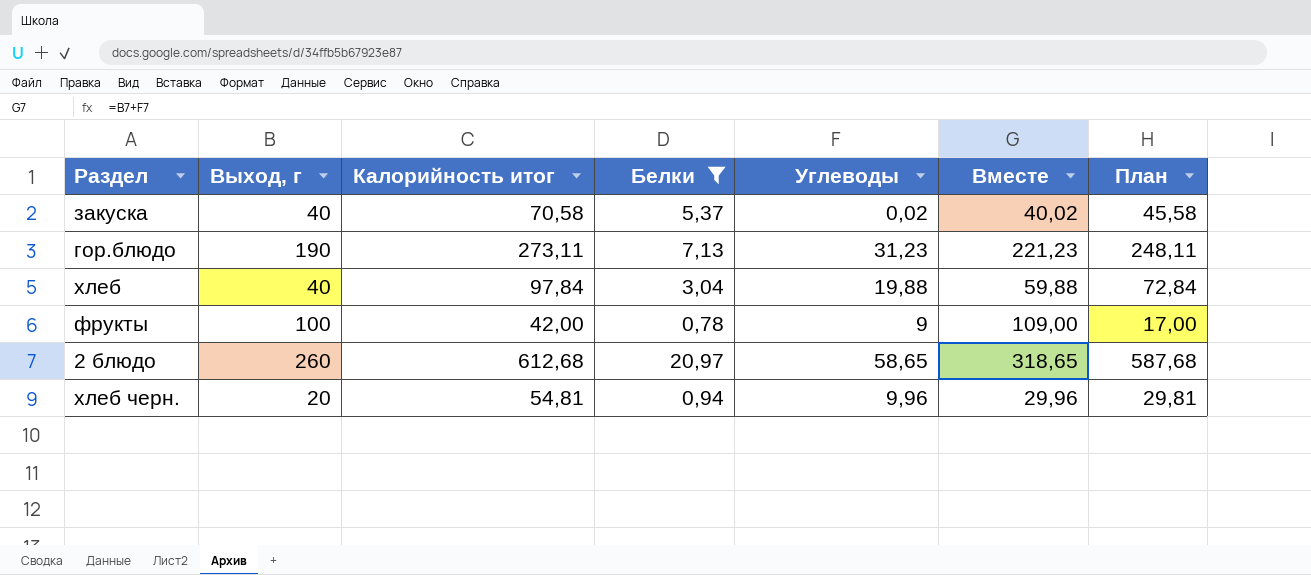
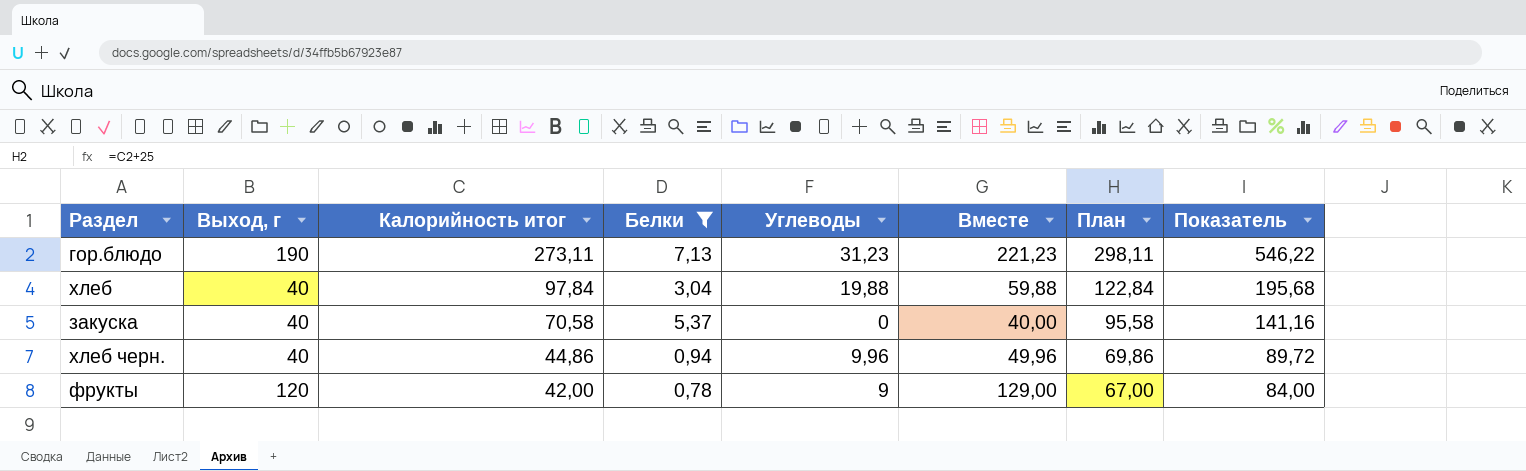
row order: none -> Калорийность итог descending
column План | formula: [Калорийность итог] - 25 -> [Калорийность итог] + 25
column Показатель | formula: none -> [Калорийность итог] * 2
row 2 блюдо: 260 | 612,68 | 20,97 | 58,65 | 318,65 | 587,68 -> none
закуска | Углеводы: 0,02 -> 0
закуска | Вместе: 40,02 -> 40,00
хлеб черн. | Выход, г: 20 -> 40
хлеб черн. | Калорийность итог: 54,81 -> 44,86
хлеб черн. | Вместе: 29,96 -> 49,96
фрукты | Выход, г: 100 -> 120
фрукты | Вместе: 109,00 -> 129,00

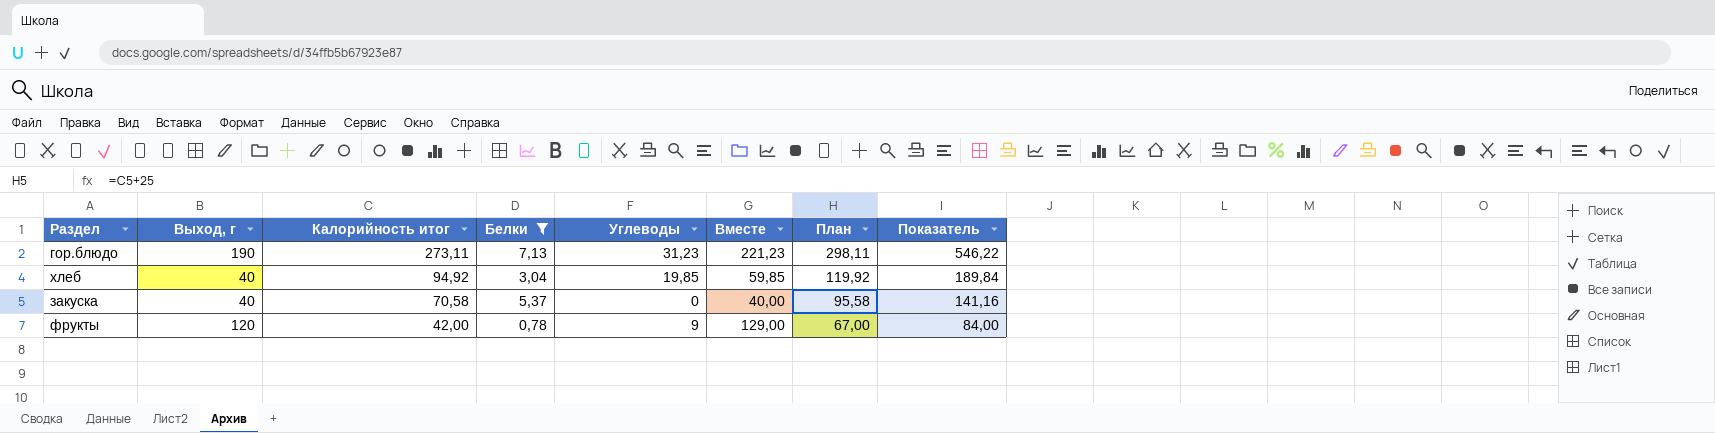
row хлеб черн.: 40 | 44,86 | 0,94 | 9,96 | 49,96 | 69,86 | 89,72 -> none
хлеб | Калорийность итог: 97,84 -> 94,92
хлеб | Углеводы: 19,88 -> 19,85
хлеб | Вместе: 59,88 -> 59,85
хлеб | План: 122,84 -> 119,92
хлеб | Показатель: 195,68 -> 189,84

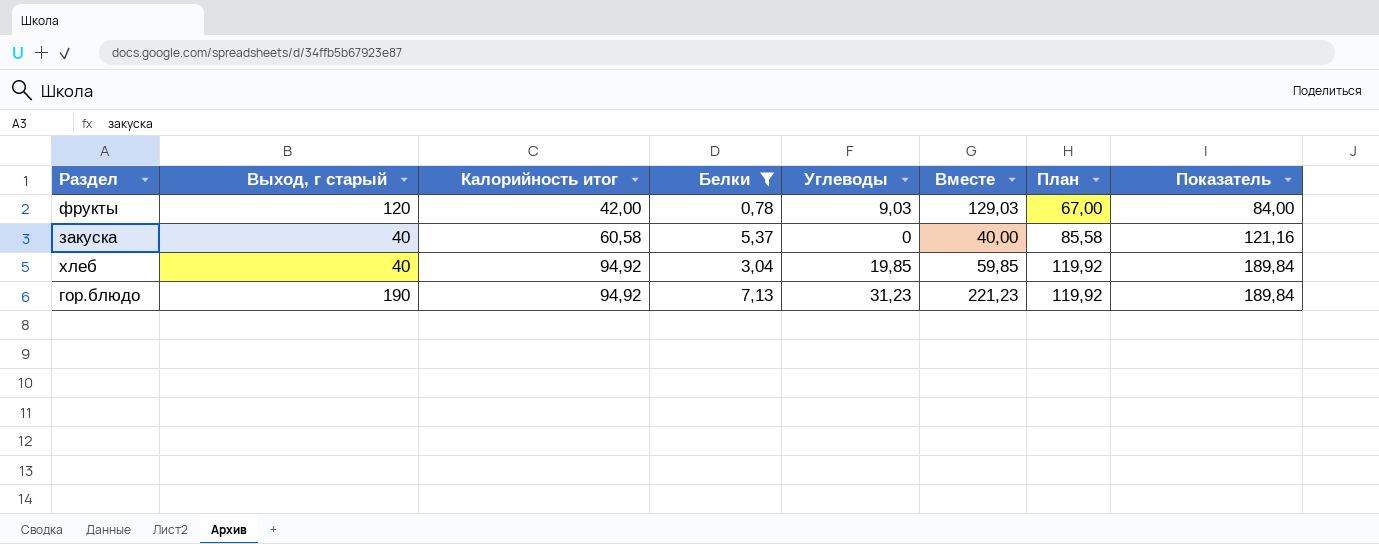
row order: Калорийность итог descending -> Калорийность итог ascending
column name: Выход, г -> Выход, г старый
фрукты | Углеводы: 9 -> 9,03
фрукты | Вместе: 129,00 -> 129,03
закуска | Калорийность итог: 70,58 -> 60,58
закуска | План: 95,58 -> 85,58
закуска | Показатель: 141,16 -> 121,16
гор.блюдо | Калорийность итог: 273,11 -> 94,92
гор.блюдо | План: 298,11 -> 119,92
гор.блюдо | Показатель: 546,22 -> 189,84

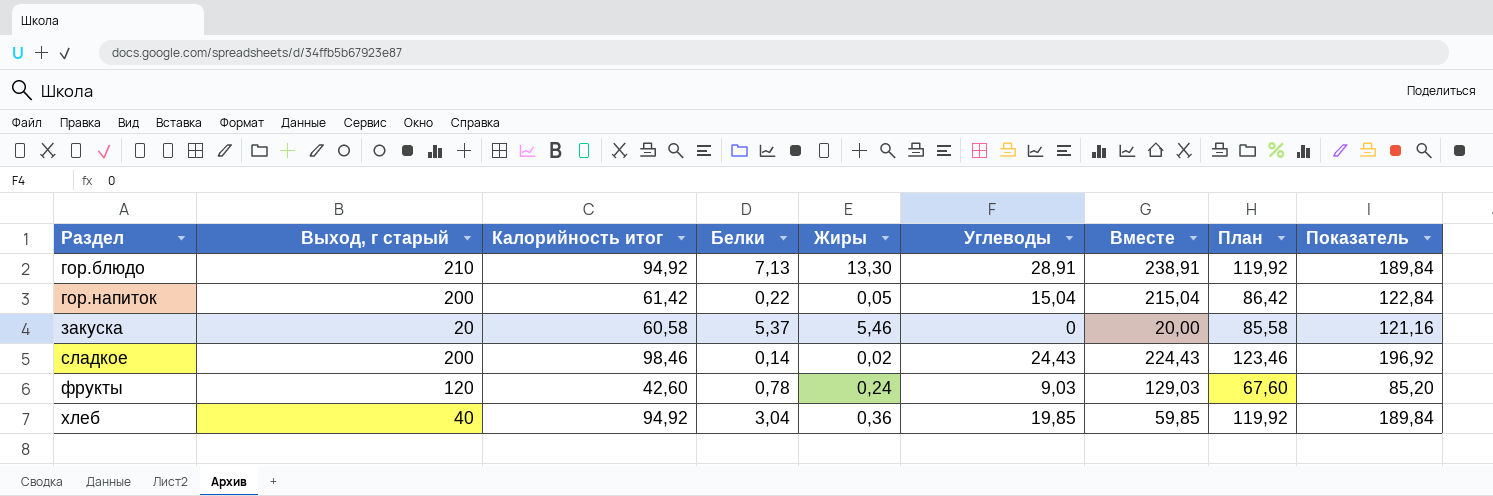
filter: Белки >= 0,78 -> none
row order: Калорийность итог ascending -> Раздел ascending
column Жиры | position: none -> 5
гор.блюдо | Выход, г старый: 190 -> 210
гор.блюдо | Углеводы: 31,23 -> 28,91
гор.блюдо | Вместе: 221,23 -> 238,91
закуска | Выход, г старый: 40 -> 20
закуска | Вместе: 40,00 -> 20,00
фрукты | Калорийность итог: 42,00 -> 42,60
фрукты | План: 67,00 -> 67,60
фрукты | Показатель: 84,00 -> 85,20

